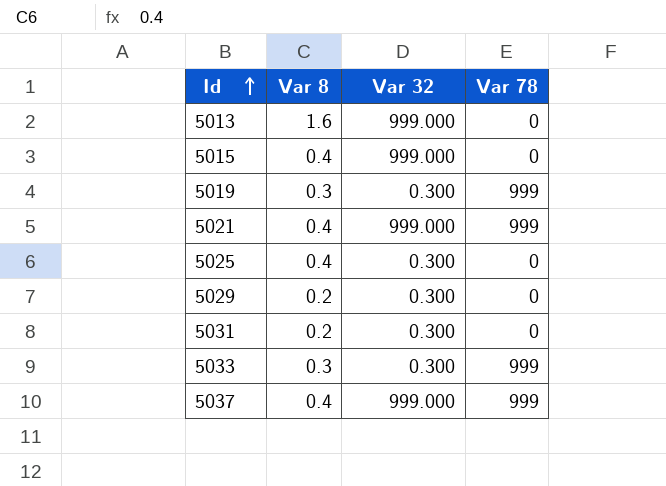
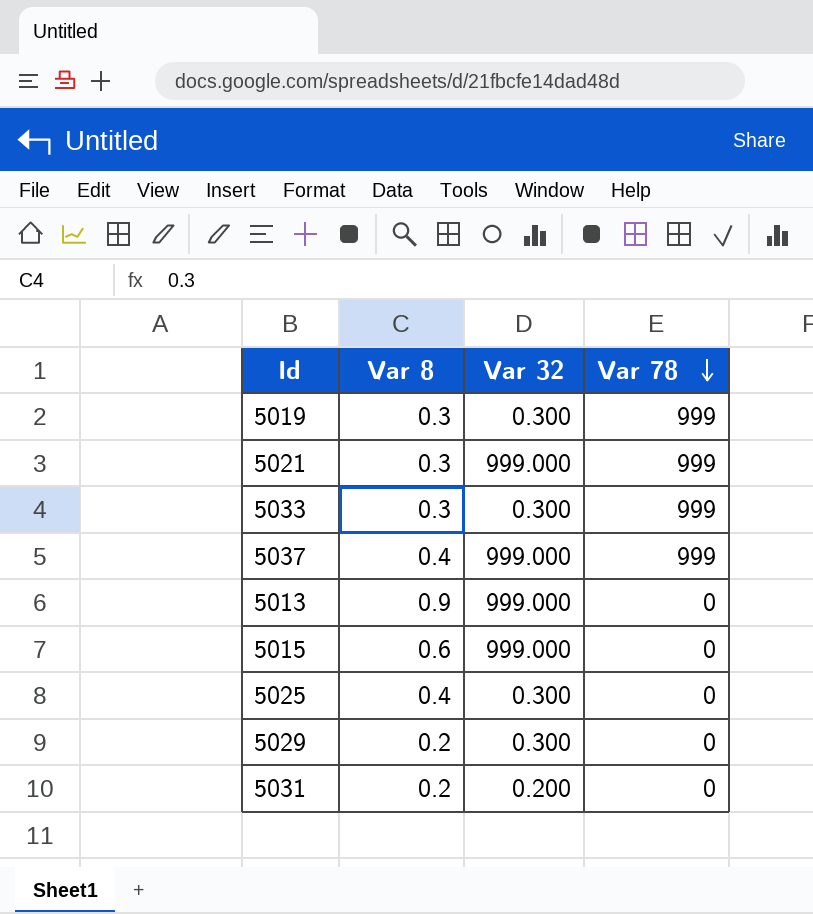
row order: Id ascending -> Var 78 descending
5021 | Var 8: 0.4 -> 0.3
5013 | Var 8: 1.6 -> 0.9
5015 | Var 8: 0.4 -> 0.6
5031 | Var 32: 0.300 -> 0.200

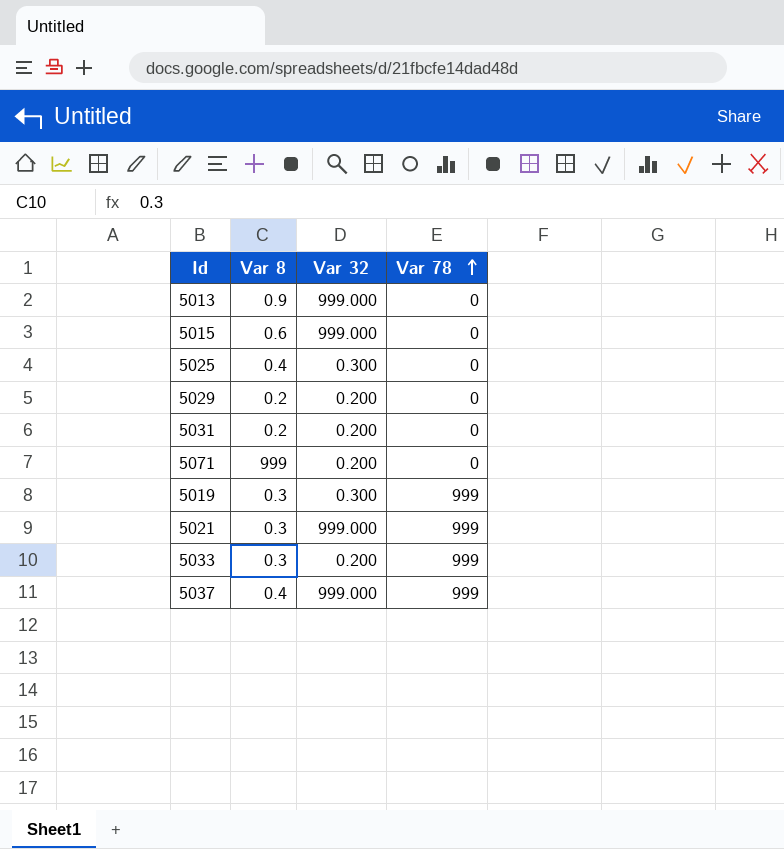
row order: Var 78 descending -> Var 78 ascending
5029 | Var 32: 0.300 -> 0.200
row 5071: none -> 999 | 0.200 | 0
5033 | Var 32: 0.300 -> 0.200

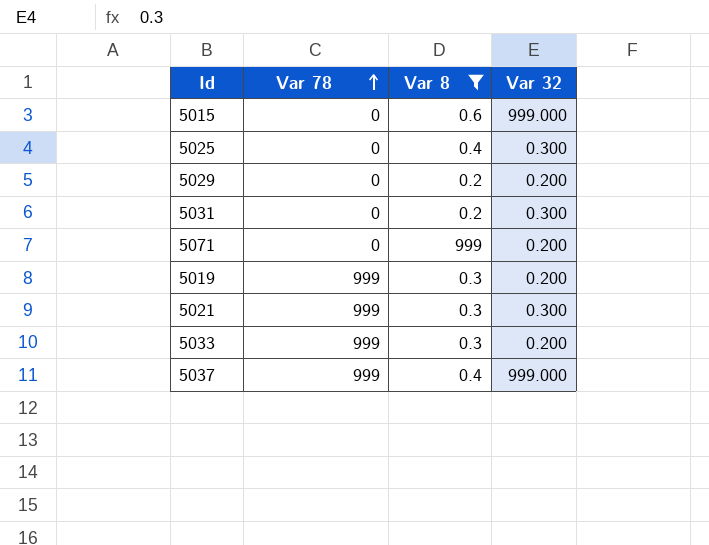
filter: none -> Var 8 != 0.9
column Var 78 | position: 4 -> 2
5031 | Var 32: 0.200 -> 0.300
5019 | Var 32: 0.300 -> 0.200
5021 | Var 32: 999.000 -> 0.300

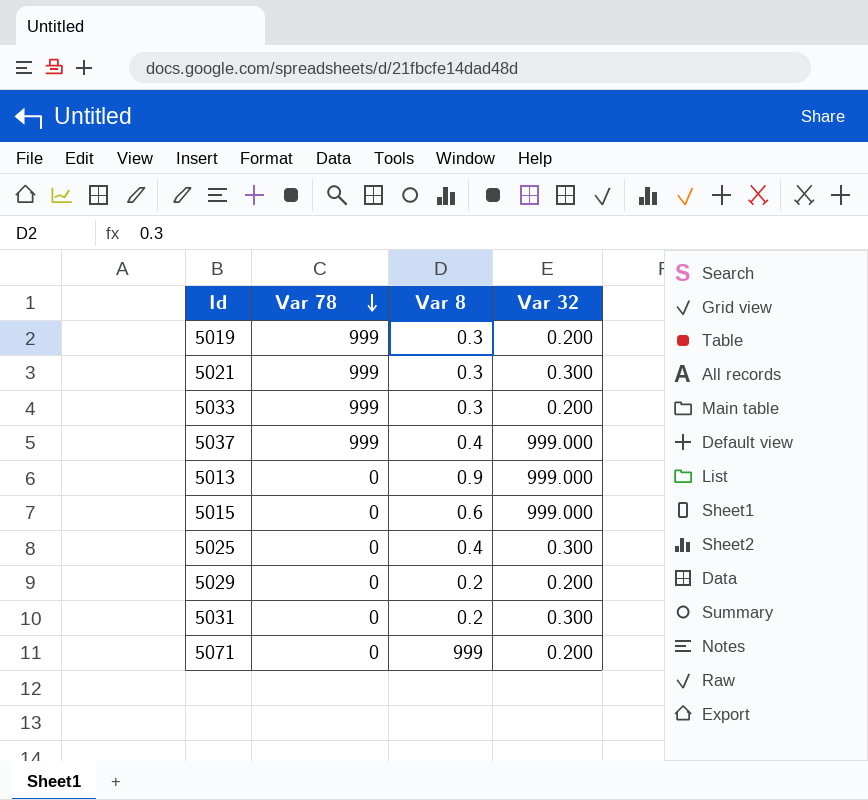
filter: Var 8 != 0.9 -> none
row order: Var 78 ascending -> Var 78 descending

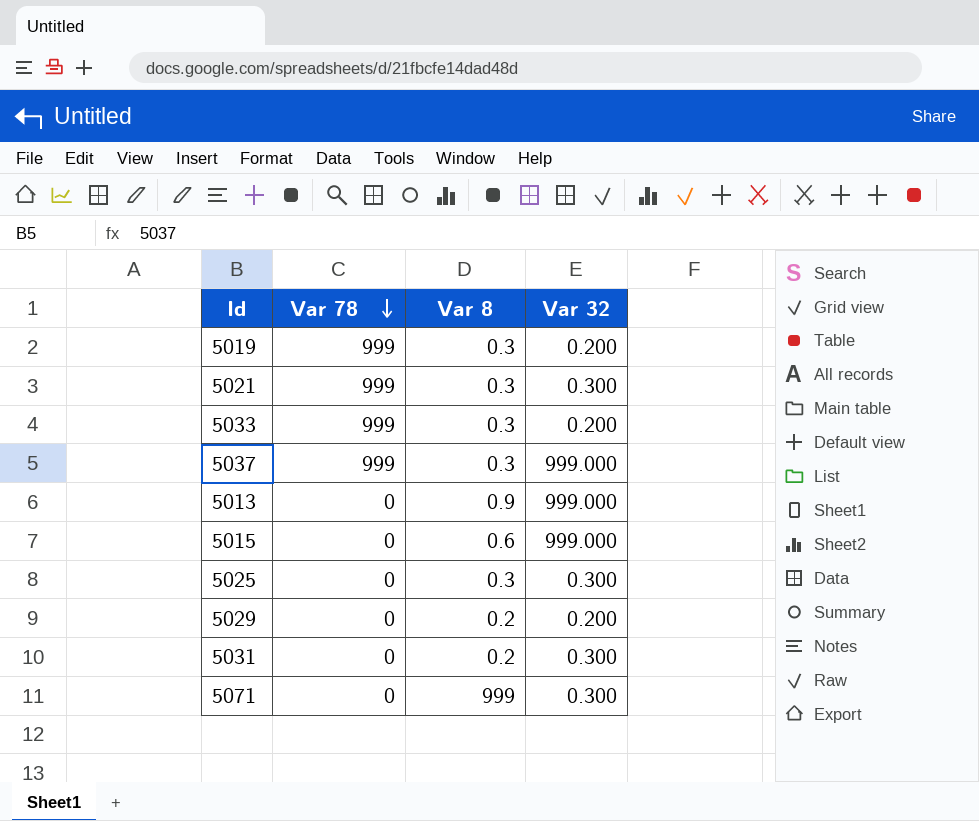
5037 | Var 8: 0.4 -> 0.3
5025 | Var 8: 0.4 -> 0.3
5071 | Var 32: 0.200 -> 0.300

